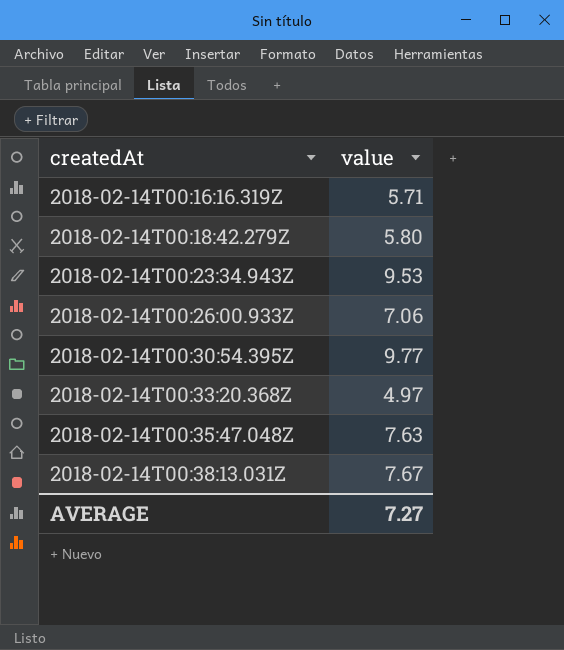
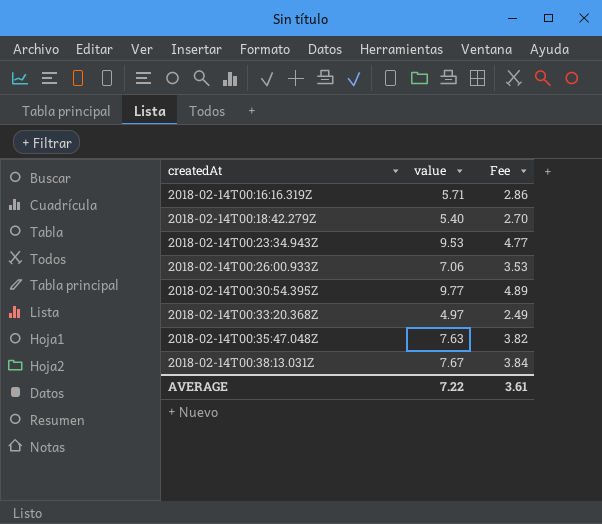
column Fee | formula: none -> [value] * 0.5
2018-02-14T00:18:42.279Z | value: 5.80 -> 5.40
AVERAGE | value: 7.27 -> 7.22

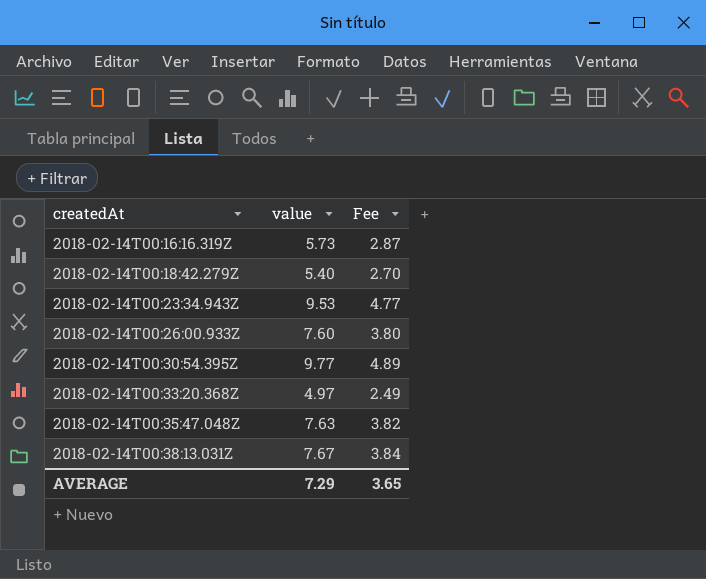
2018-02-14T00:16:16.319Z | value: 5.71 -> 5.73
2018-02-14T00:16:16.319Z | Fee: 2.86 -> 2.87
2018-02-14T00:26:00.933Z | value: 7.06 -> 7.60
2018-02-14T00:26:00.933Z | Fee: 3.53 -> 3.80
AVERAGE | value: 7.22 -> 7.29
AVERAGE | Fee: 3.61 -> 3.65

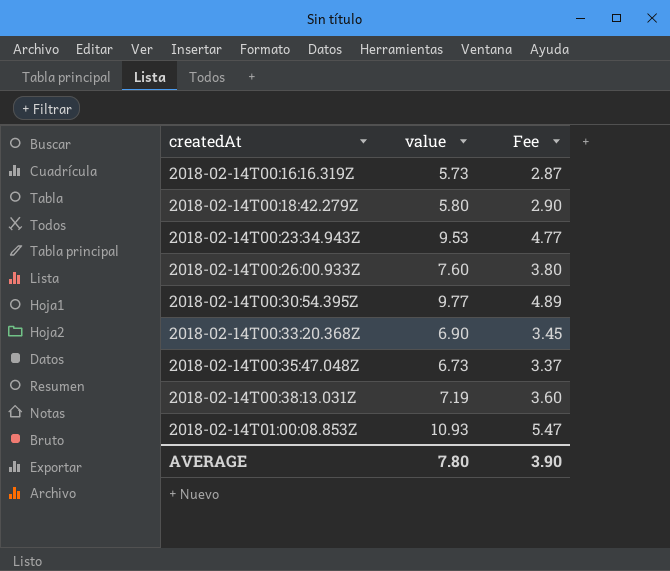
2018-02-14T00:18:42.279Z | value: 5.40 -> 5.80
2018-02-14T00:18:42.279Z | Fee: 2.70 -> 2.90
2018-02-14T00:33:20.368Z | value: 4.97 -> 6.90
2018-02-14T00:33:20.368Z | Fee: 2.49 -> 3.45
2018-02-14T00:35:47.048Z | value: 7.63 -> 6.73
2018-02-14T00:35:47.048Z | Fee: 3.82 -> 3.37
2018-02-14T00:38:13.031Z | value: 7.67 -> 7.19
2018-02-14T00:38:13.031Z | Fee: 3.84 -> 3.60
row 2018-02-14T01:00:08.853Z: none -> 10.93 | 5.47
AVERAGE | value: 7.29 -> 7.80
AVERAGE | Fee: 3.65 -> 3.90

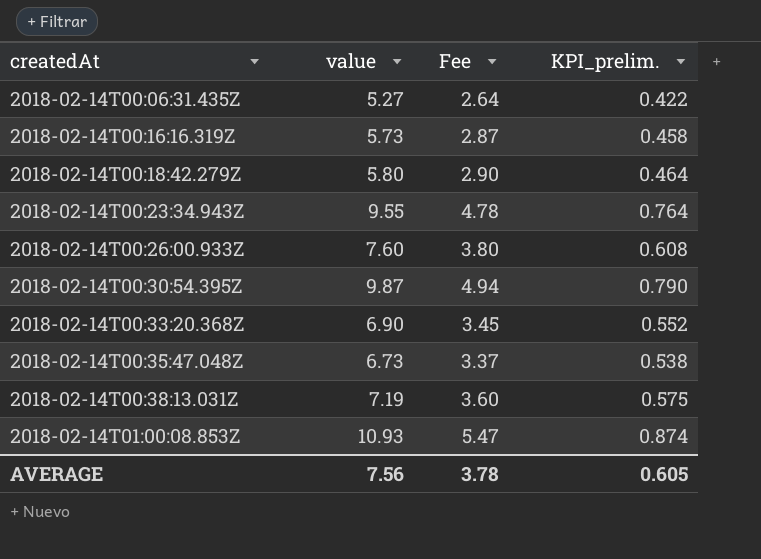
column KPI_prelim. | formula: none -> [value] * 0.08
row 2018-02-14T00:06:31.435Z: none -> 5.27 | 2.64 | 0.422
2018-02-14T00:23:34.943Z | value: 9.53 -> 9.55
2018-02-14T00:23:34.943Z | Fee: 4.77 -> 4.78
2018-02-14T00:30:54.395Z | value: 9.77 -> 9.87
2018-02-14T00:30:54.395Z | Fee: 4.89 -> 4.94
AVERAGE | value: 7.80 -> 7.56
AVERAGE | Fee: 3.90 -> 3.78

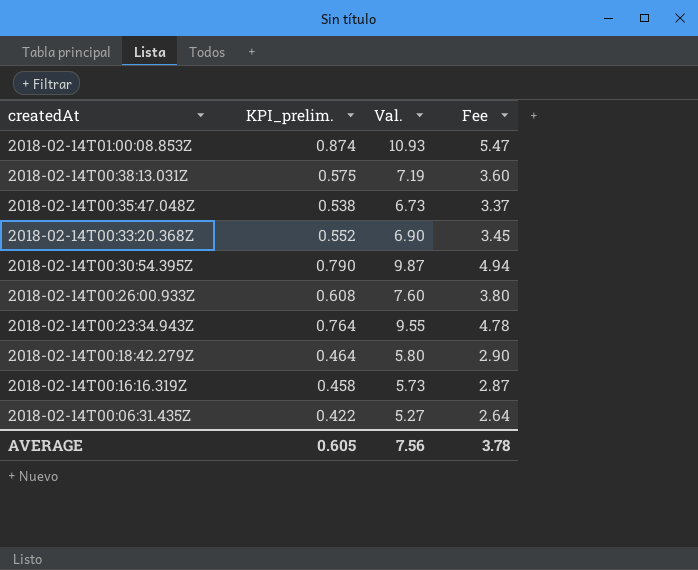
row order: createdAt ascending -> createdAt descending
column KPI_prelim. | position: 4 -> 2
column name: value -> Val.

